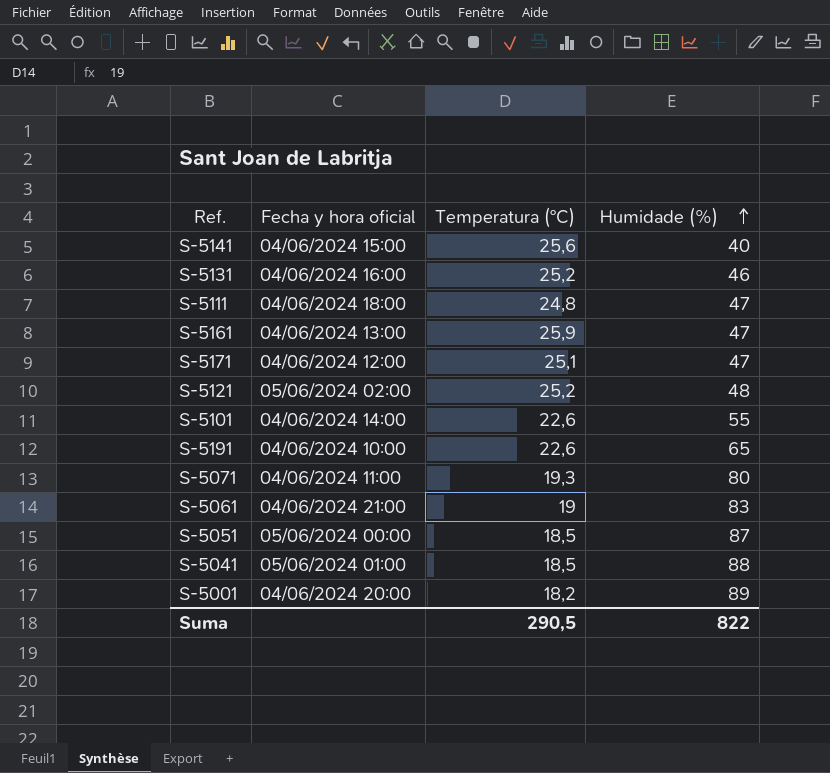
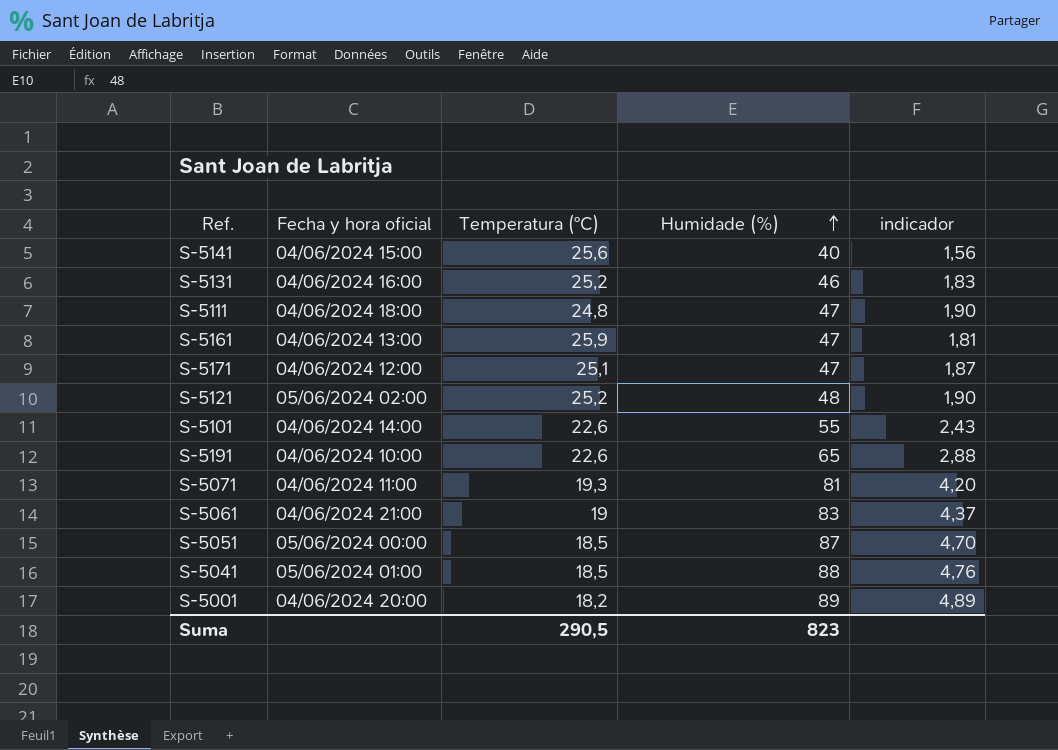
column indicador | formula: none -> [Humidade (%)] / [Temperatura (ºC)]
S-5071 | Humidade (%): 80 -> 81
Suma | Humidade (%): 822 -> 823

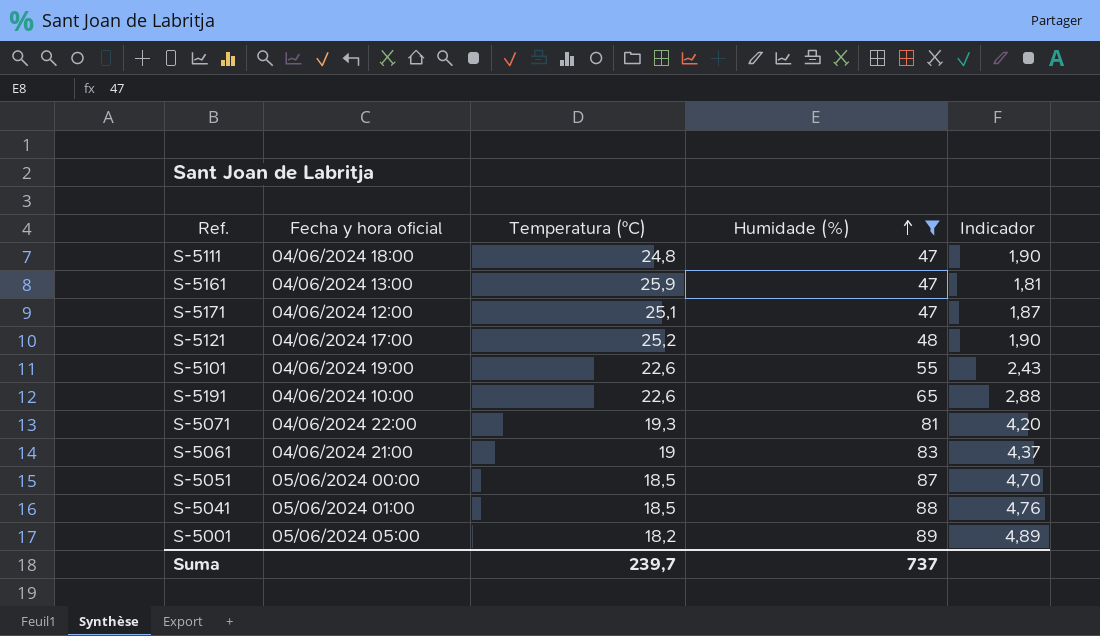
filter: none -> Humidade (%) >= 47
column name: indicador -> Indicador
S-5121 | Fecha y hora oficial: 05/06/2024 02:00 -> 04/06/2024 17:00
S-5101 | Fecha y hora oficial: 04/06/2024 14:00 -> 04/06/2024 19:00
S-5071 | Fecha y hora oficial: 04/06/2024 11:00 -> 04/06/2024 22:00
S-5001 | Fecha y hora oficial: 04/06/2024 20:00 -> 05/06/2024 05:00
Suma | Temperatura (ºC): 290,5 -> 239,7
Suma | Humidade (%): 823 -> 737

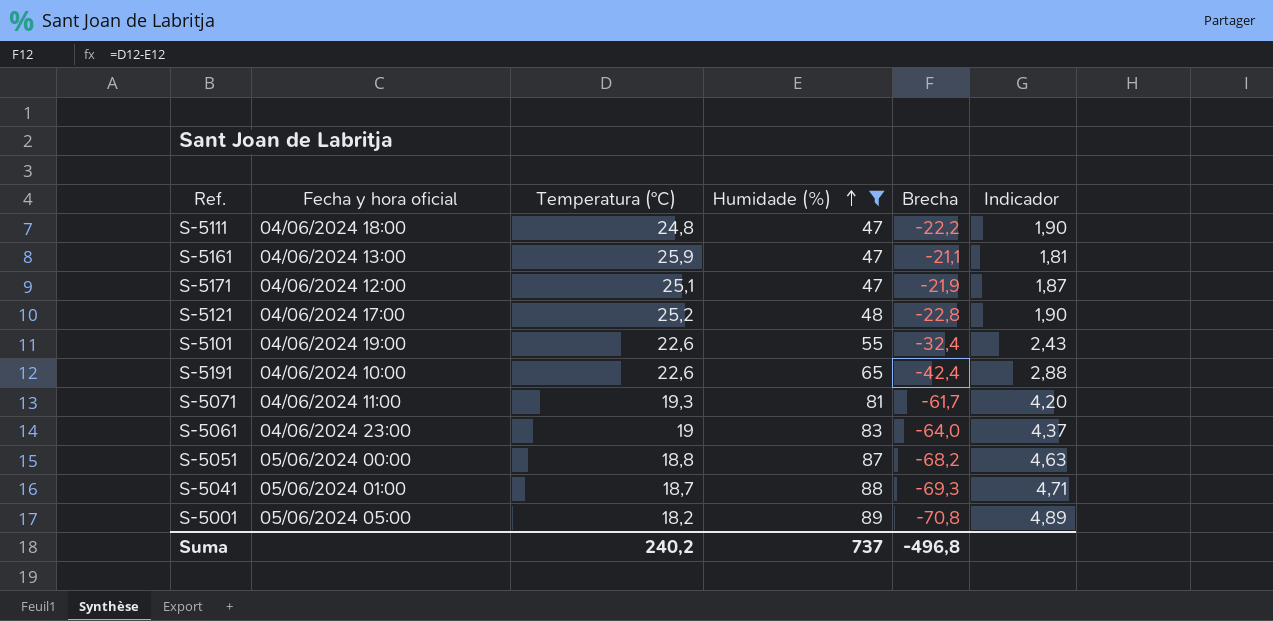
column Brecha | formula: none -> [Temperatura (ºC)] - [Humidade (%)]
S-5071 | Fecha y hora oficial: 04/06/2024 22:00 -> 04/06/2024 11:00
S-5061 | Fecha y hora oficial: 04/06/2024 21:00 -> 04/06/2024 23:00
S-5051 | Temperatura (ºC): 18,5 -> 18,8
S-5051 | Indicador: 4,70 -> 4,63
S-5041 | Temperatura (ºC): 18,5 -> 18,7
S-5041 | Indicador: 4,76 -> 4,71
Suma | Temperatura (ºC): 239,7 -> 240,2

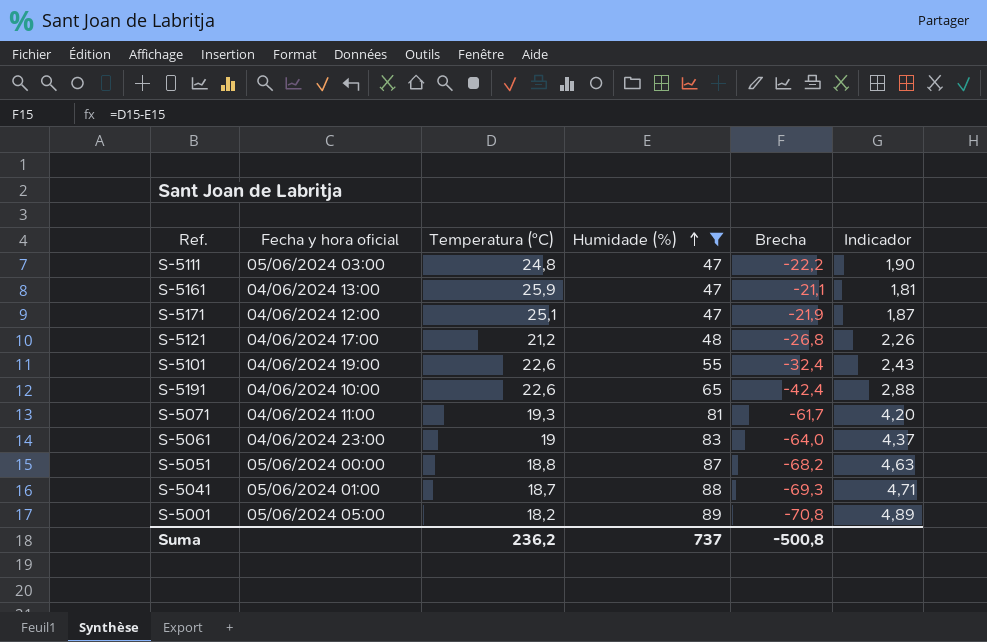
S-5111 | Fecha y hora oficial: 04/06/2024 18:00 -> 05/06/2024 03:00
S-5121 | Temperatura (ºC): 25,2 -> 21,2
S-5121 | Brecha: -22,8 -> -26,8
S-5121 | Indicador: 1,90 -> 2,26
Suma | Temperatura (ºC): 240,2 -> 236,2
Suma | Brecha: -496,8 -> -500,8

